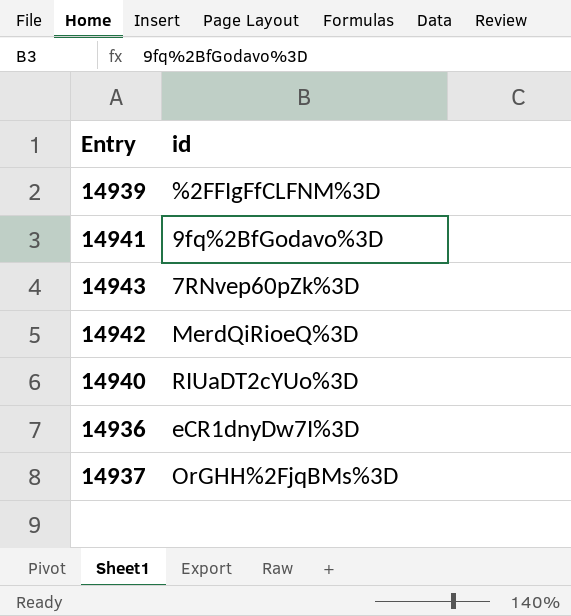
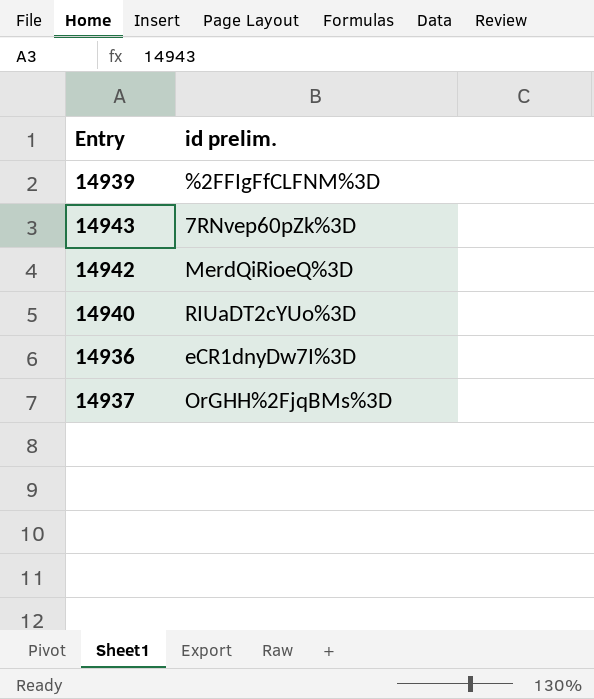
column name: id -> id prelim.
row 14941: 9fq%2BfGodavo%3D -> none

